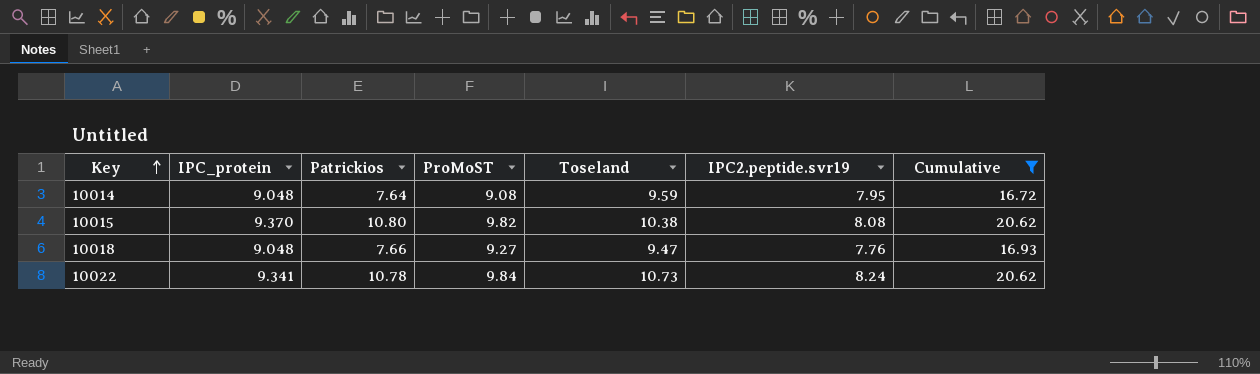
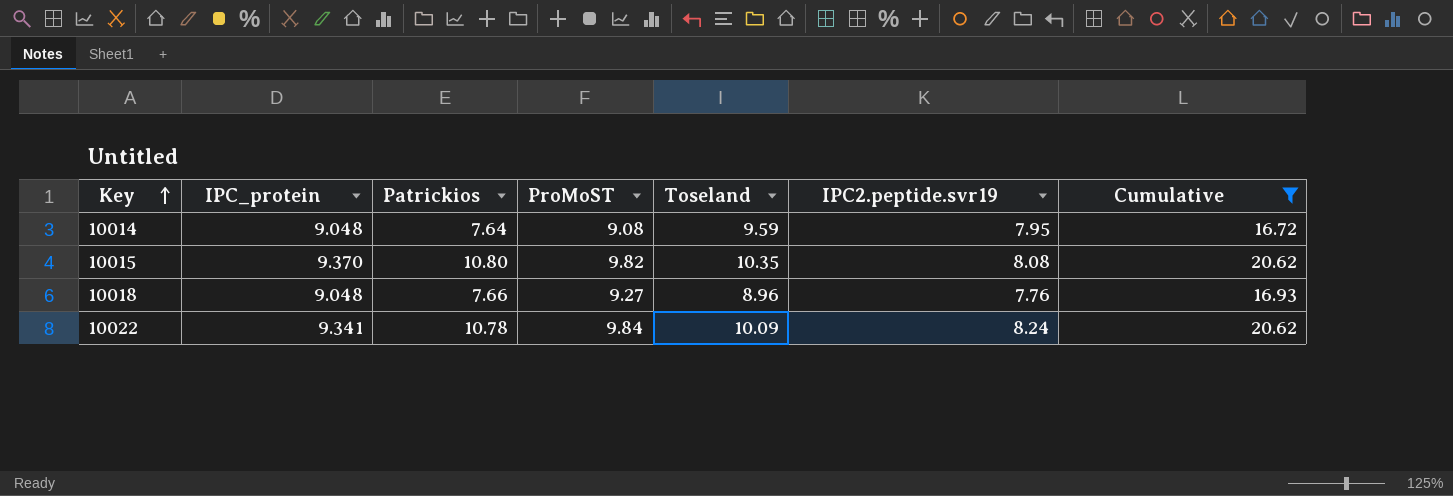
10015 | Toseland: 10.38 -> 10.35
10018 | Toseland: 9.47 -> 8.96
10022 | Toseland: 10.73 -> 10.09

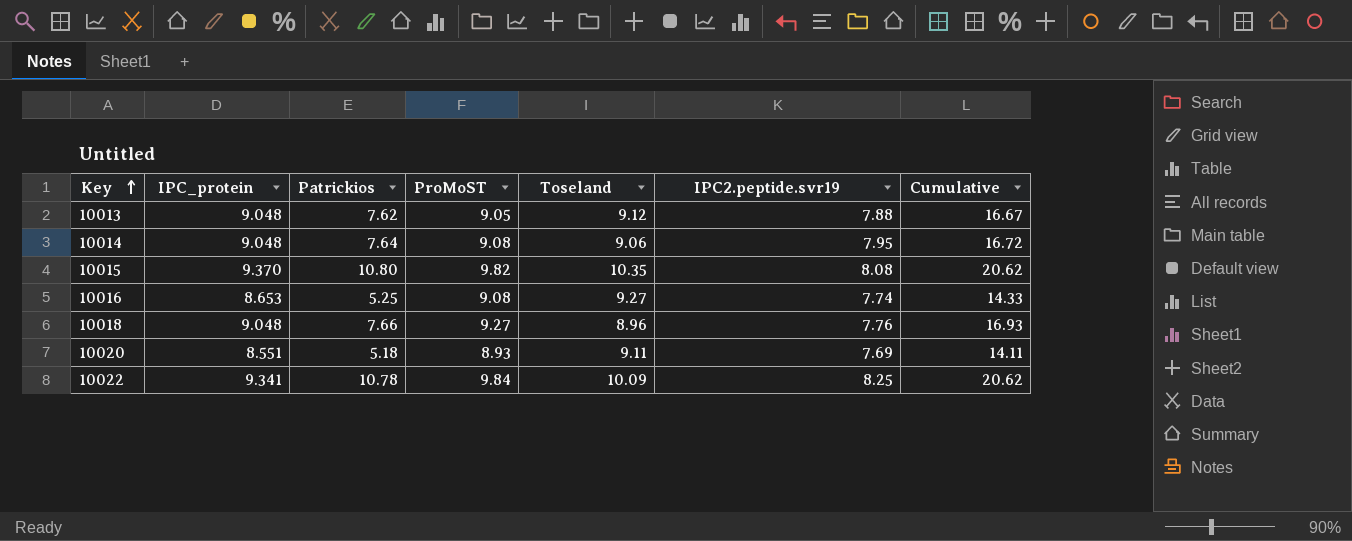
filter: Cumulative >= 16.72 -> none
10014 | Toseland: 9.59 -> 9.06
10022 | IPC2.peptide.svr19: 8.24 -> 8.25

